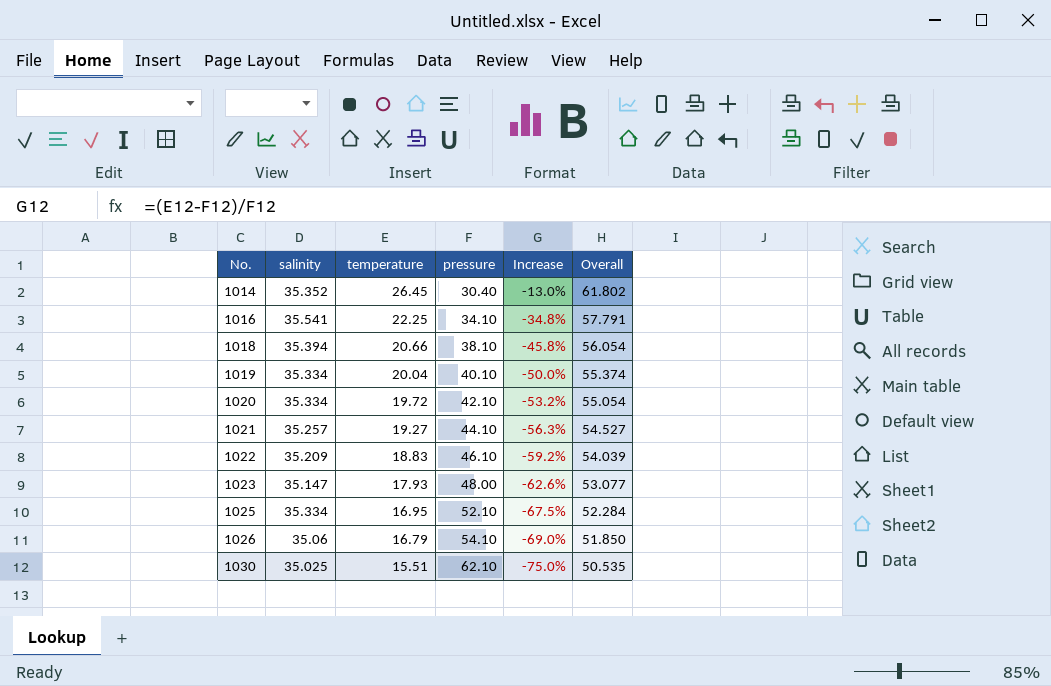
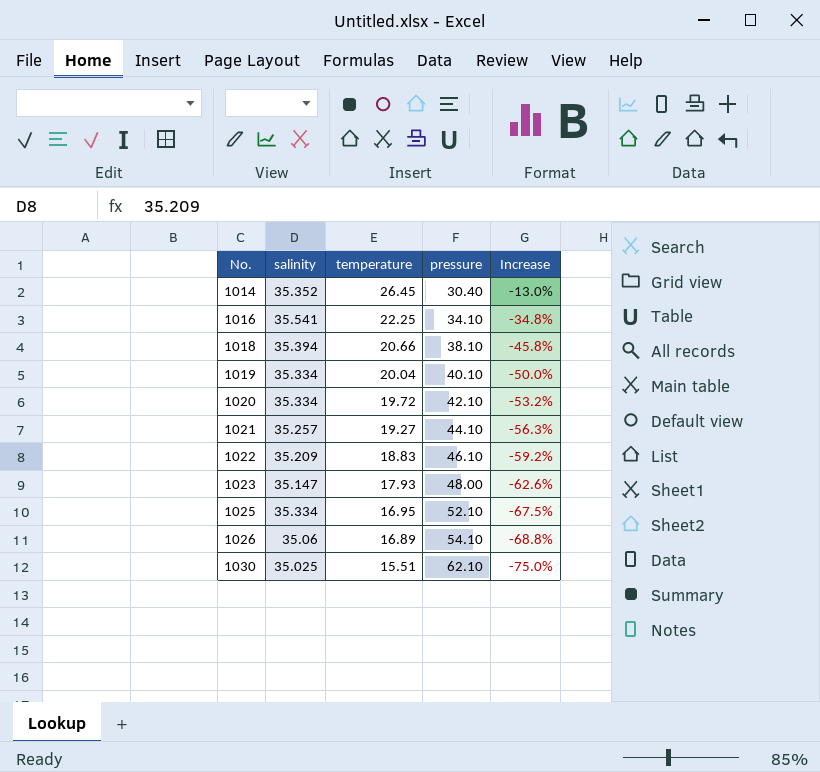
column Overall | formula: [salinity] + [temperature] -> none
1026 | temperature: 16.79 -> 16.89
1026 | Increase: -69.0% -> -68.8%

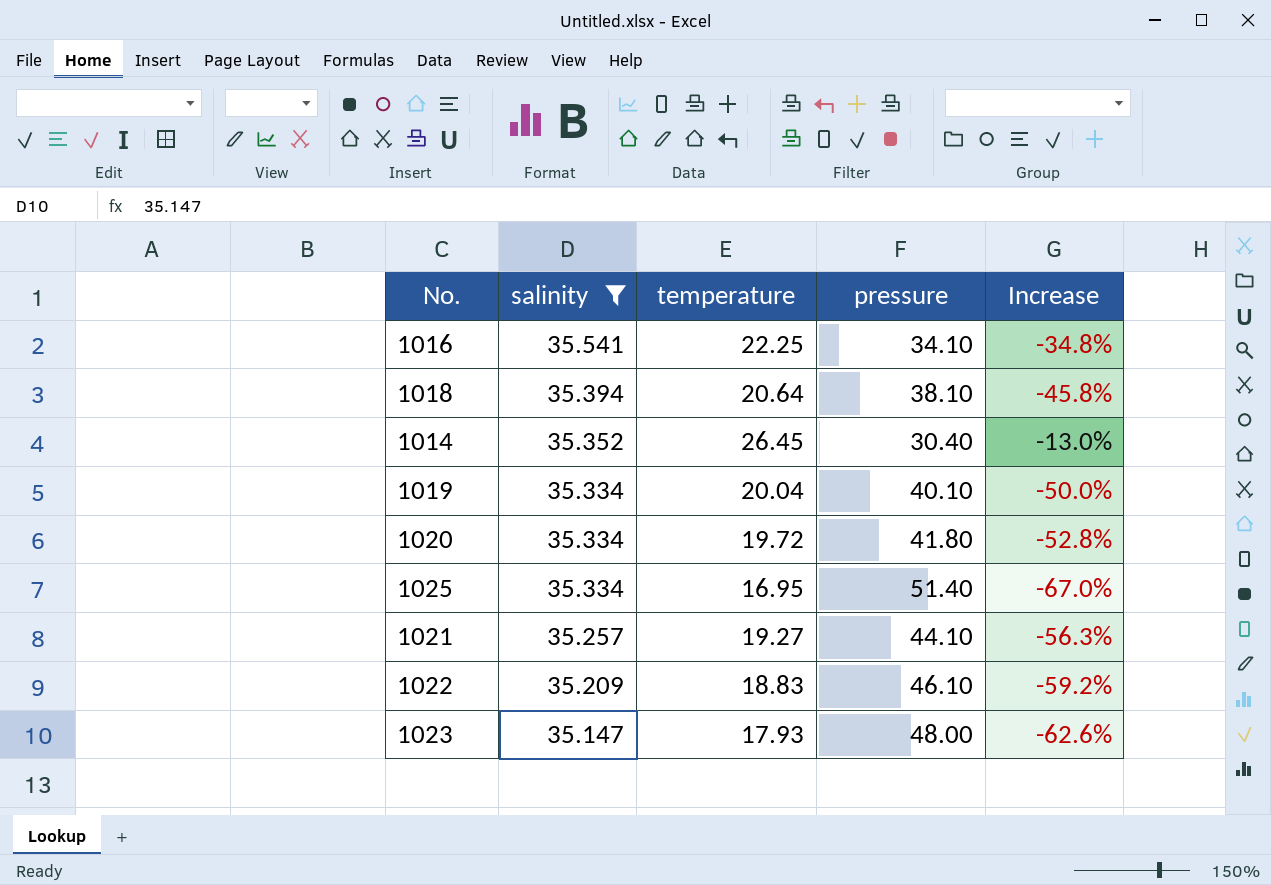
filter: none -> salinity >= 35.147
row order: No. ascending -> salinity descending
1018 | temperature: 20.66 -> 20.64
1020 | pressure: 42.10 -> 41.80
1020 | Increase: -53.2% -> -52.8%
1025 | pressure: 52.10 -> 51.40
1025 | Increase: -67.5% -> -67.0%

